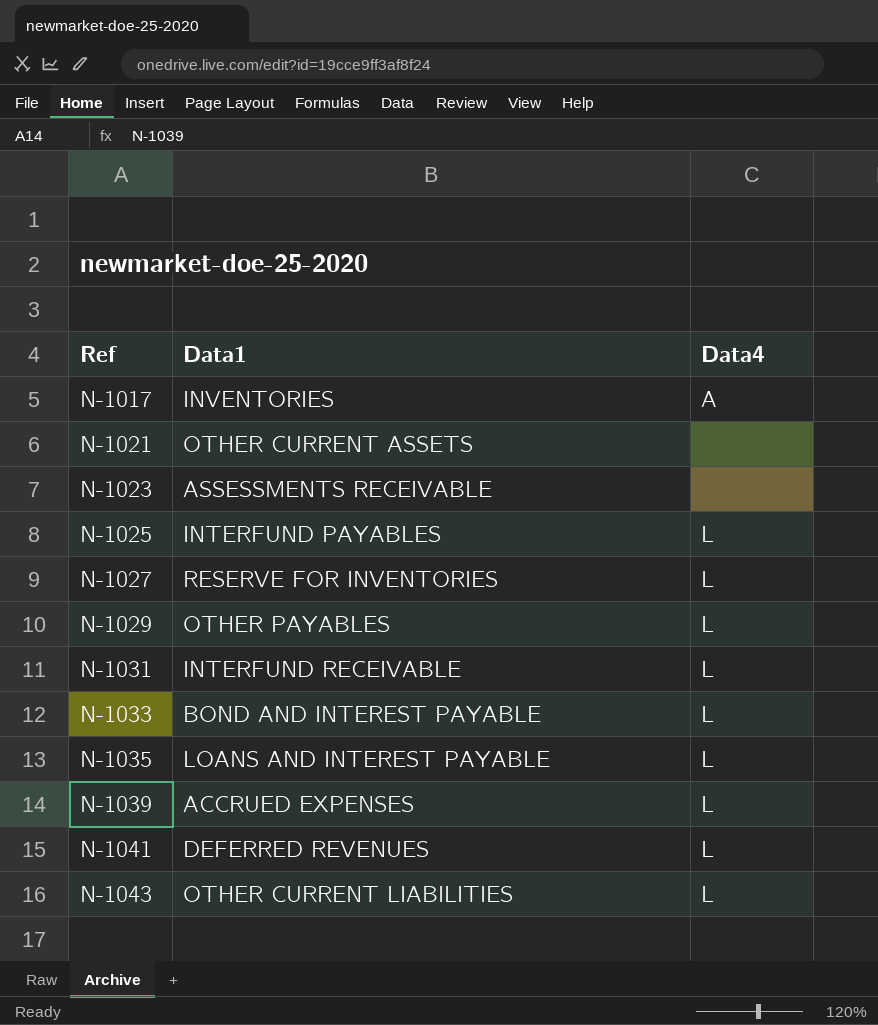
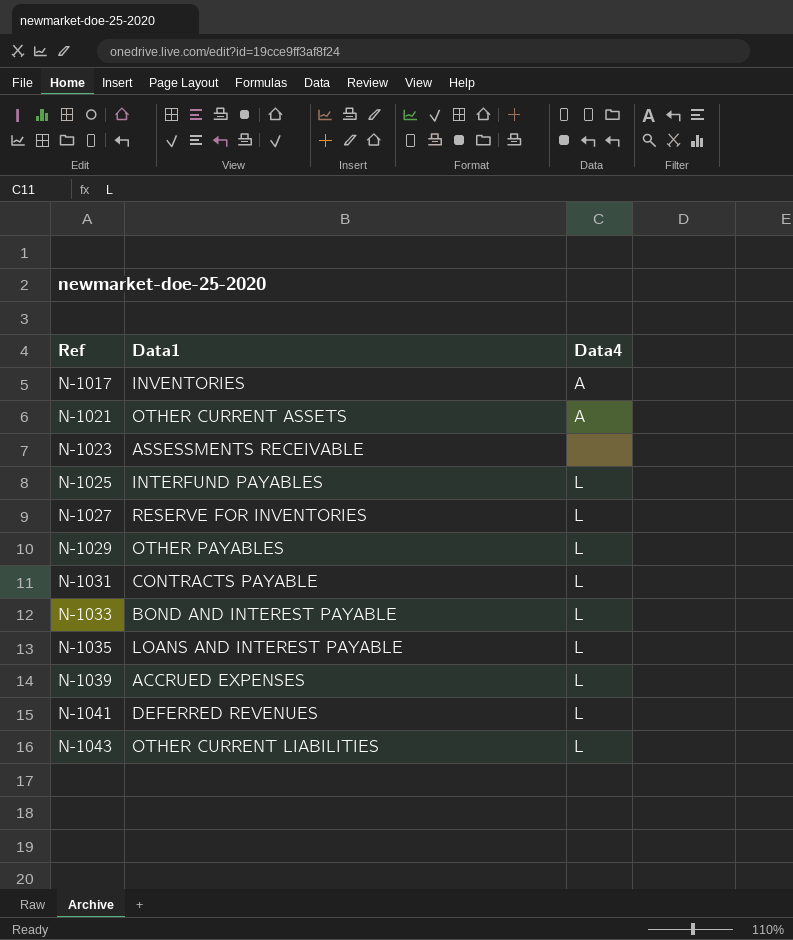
N-1021 | Data4: none -> A
N-1031 | Data1: INTERFUND RECEIVABLE -> CONTRACTS PAYABLE

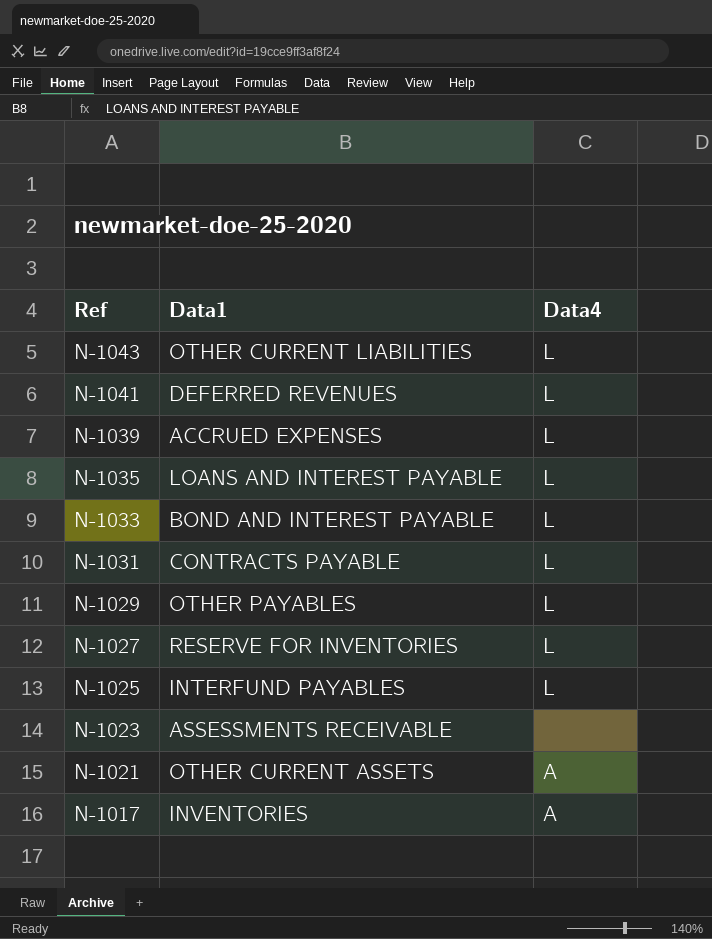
row order: Ref ascending -> Ref descending

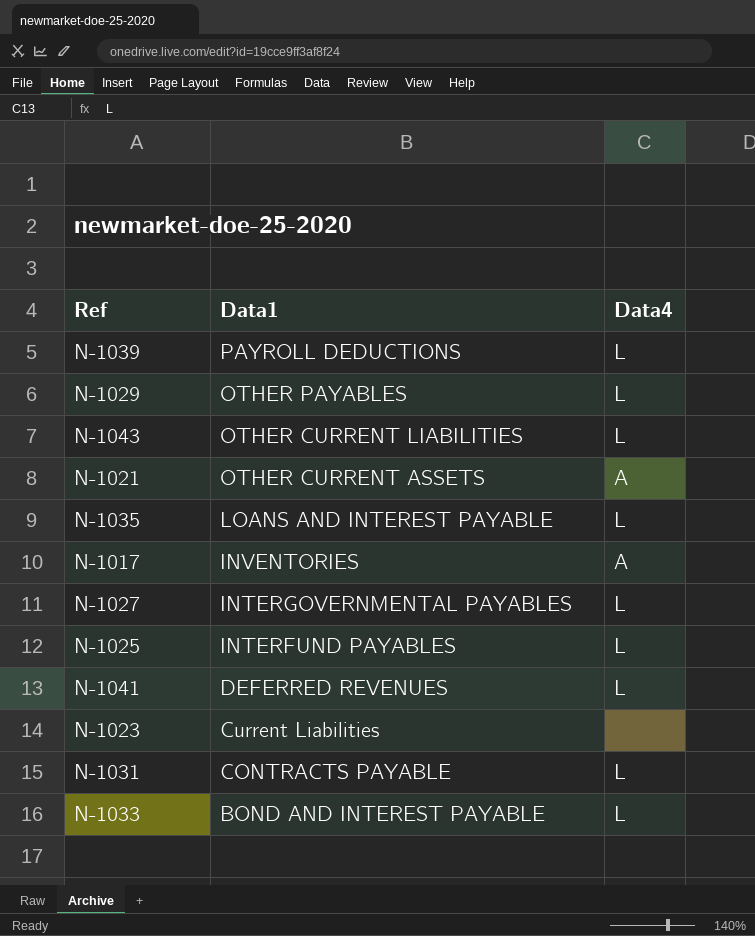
row order: Ref descending -> Data1 descending
N-1039 | Data1: ACCRUED EXPENSES -> PAYROLL DEDUCTIONS
N-1027 | Data1: RESERVE FOR INVENTORIES -> INTERGOVERNMENTAL PAYABLES
N-1023 | Data1: ASSESSMENTS RECEIVABLE -> Current Liabilities

